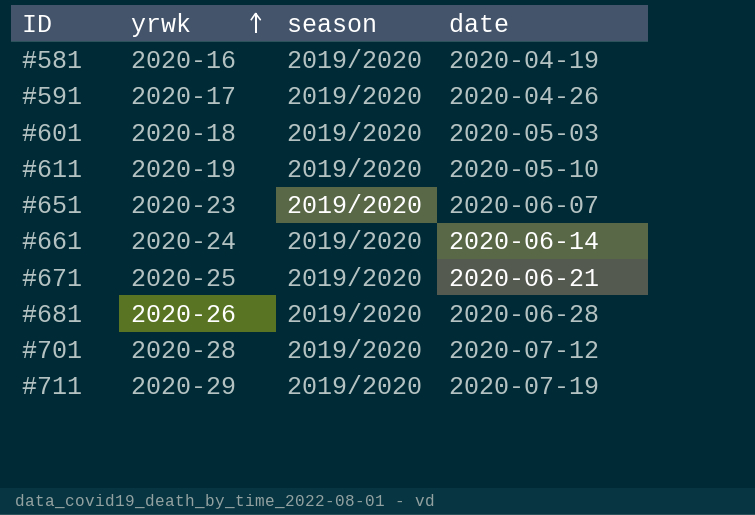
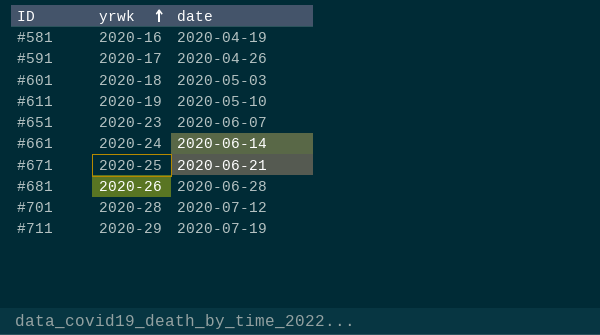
column season | position: 3 -> none

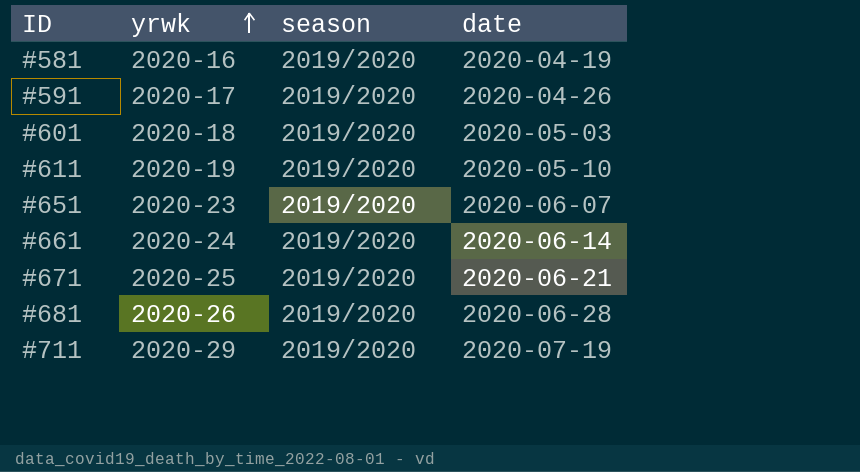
column season | position: none -> 3
row #701: 2020-28 | 2020-07-12 -> none

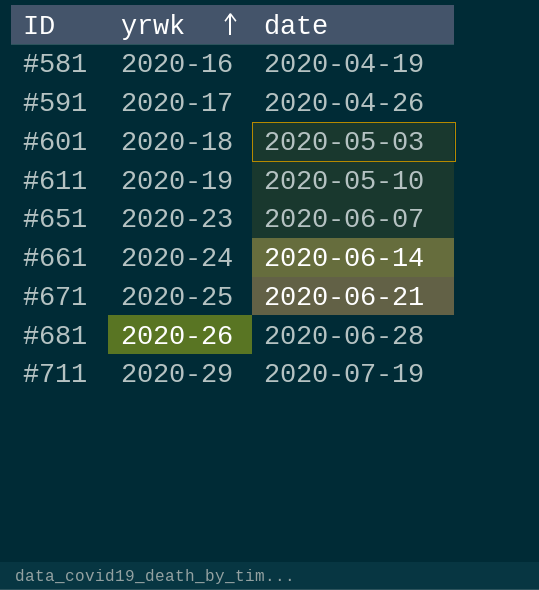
column season | position: 3 -> none

